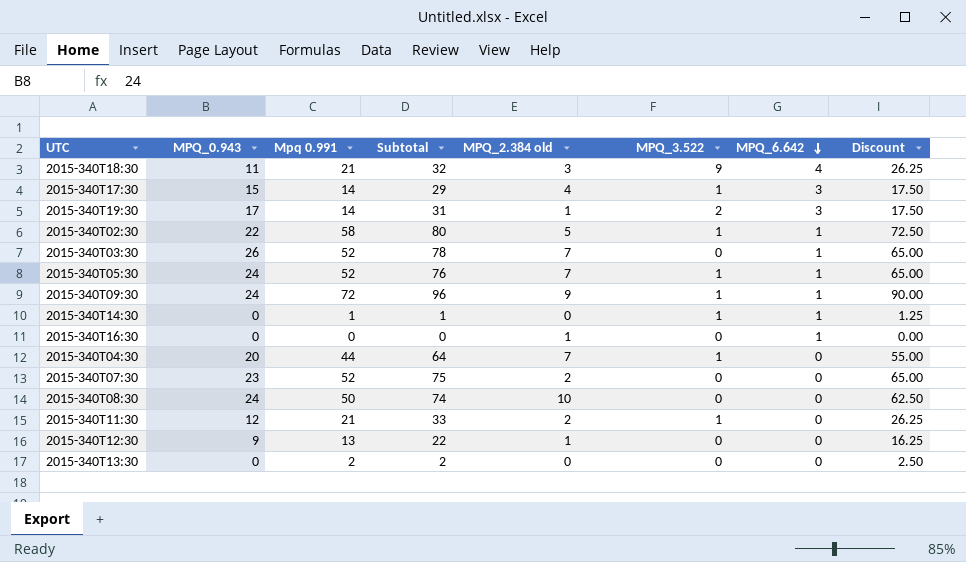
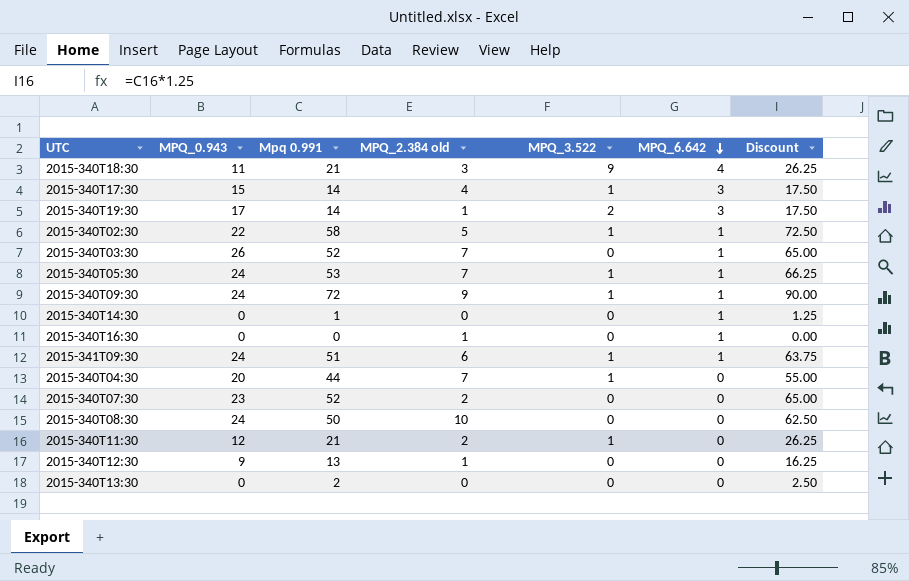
column Subtotal | formula: [MPQ_0.943] + [Mpq 0.991] -> none
2015-340T05:30 | Mpq 0.991: 52 -> 53
2015-340T05:30 | Discount: 65.00 -> 66.25
2015-340T14:30 | MPQ_3.522: 1 -> 0
row 2015-341T09:30: none -> 24 | 51 | 6 | 1 | 1 | 63.75

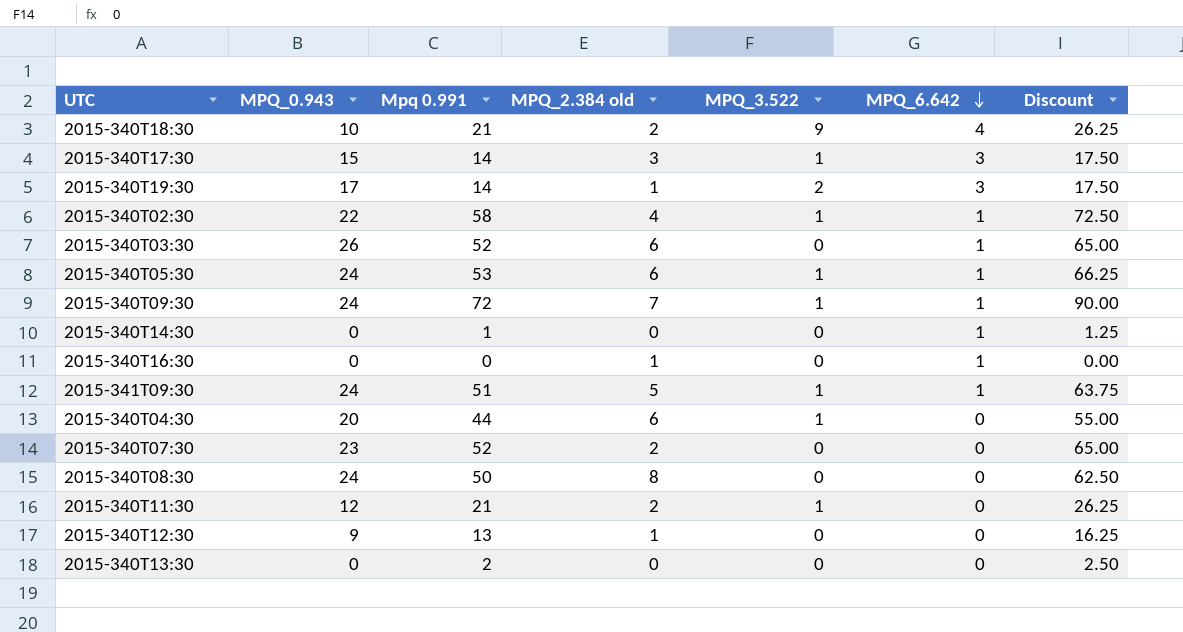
2015-340T18:30 | MPQ_0.943: 11 -> 10
2015-340T18:30 | MPQ_2.384 old: 3 -> 2
2015-340T17:30 | MPQ_2.384 old: 4 -> 3
2015-340T02:30 | MPQ_2.384 old: 5 -> 4
2015-340T03:30 | MPQ_2.384 old: 7 -> 6
2015-340T05:30 | MPQ_2.384 old: 7 -> 6
2015-340T09:30 | MPQ_2.384 old: 9 -> 7
2015-341T09:30 | MPQ_2.384 old: 6 -> 5
2015-340T04:30 | MPQ_2.384 old: 7 -> 6
2015-340T08:30 | MPQ_2.384 old: 10 -> 8

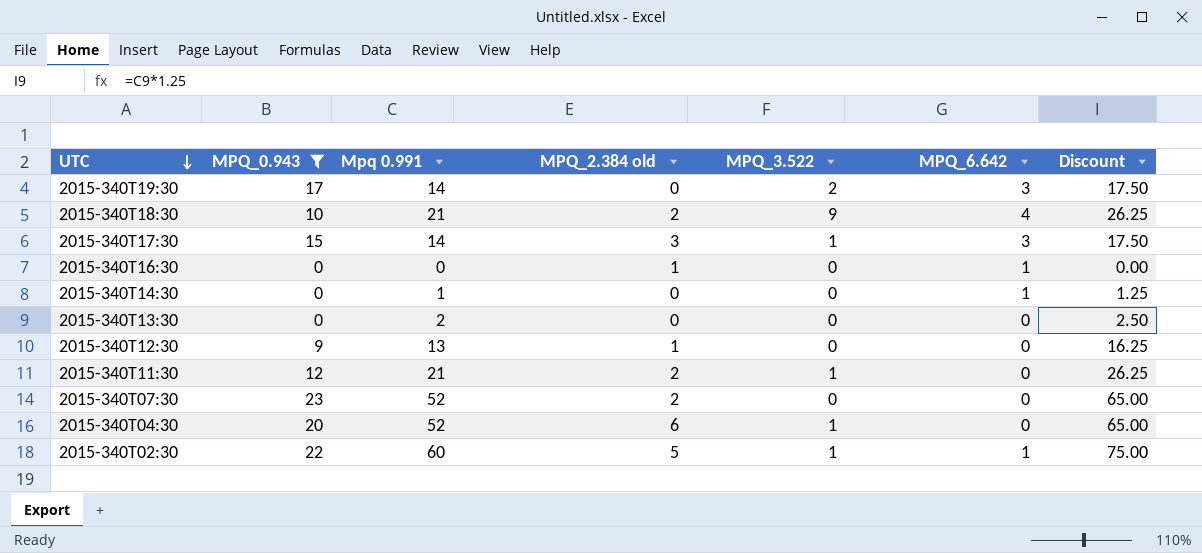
filter: none -> MPQ_0.943 <= 23
row order: MPQ_6.642 descending -> UTC descending
2015-340T19:30 | MPQ_2.384 old: 1 -> 0
2015-340T04:30 | Mpq 0.991: 44 -> 52
2015-340T04:30 | Discount: 55.00 -> 65.00
2015-340T02:30 | Mpq 0.991: 58 -> 60
2015-340T02:30 | MPQ_2.384 old: 4 -> 5
2015-340T02:30 | Discount: 72.50 -> 75.00

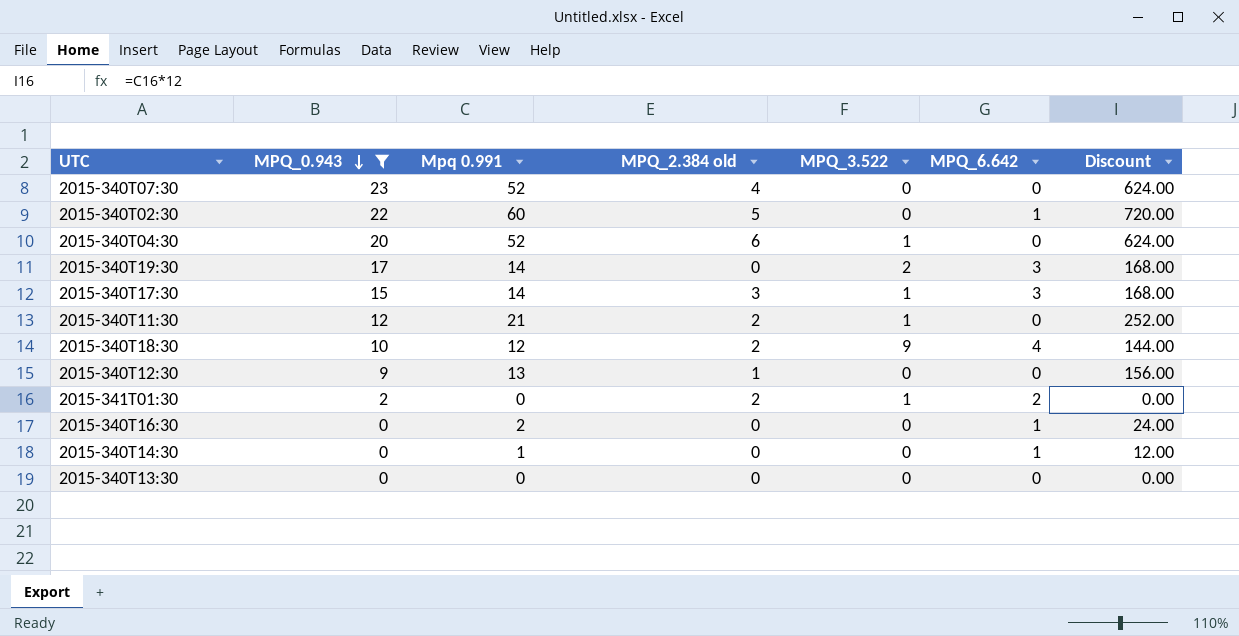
row order: UTC descending -> MPQ_0.943 descending
column Discount | formula: [Mpq 0.991] * 1.25 -> [Mpq 0.991] * 12
2015-340T07:30 | MPQ_2.384 old: 2 -> 4
2015-340T02:30 | MPQ_3.522: 1 -> 0
2015-340T18:30 | Mpq 0.991: 21 -> 12
row 2015-341T01:30: none -> 2 | 0 | 2 | 1 | 2 | 0.00
2015-340T16:30 | Mpq 0.991: 0 -> 2
2015-340T16:30 | MPQ_2.384 old: 1 -> 0
2015-340T13:30 | Mpq 0.991: 2 -> 0

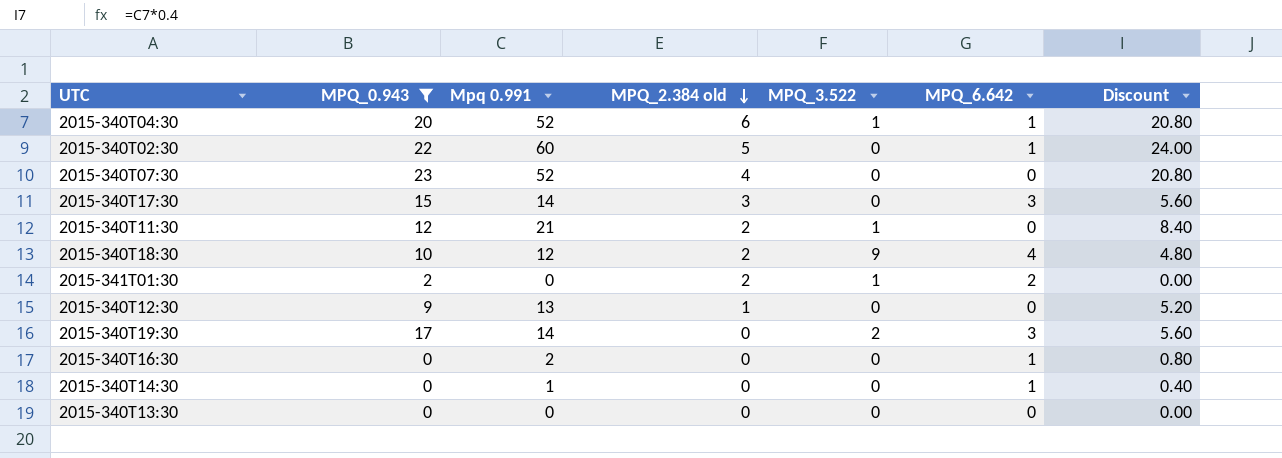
row order: MPQ_0.943 descending -> MPQ_2.384 old descending
column Discount | formula: [Mpq 0.991] * 12 -> [Mpq 0.991] * 0.4
2015-340T04:30 | MPQ_6.642: 0 -> 1
2015-340T17:30 | MPQ_3.522: 1 -> 0

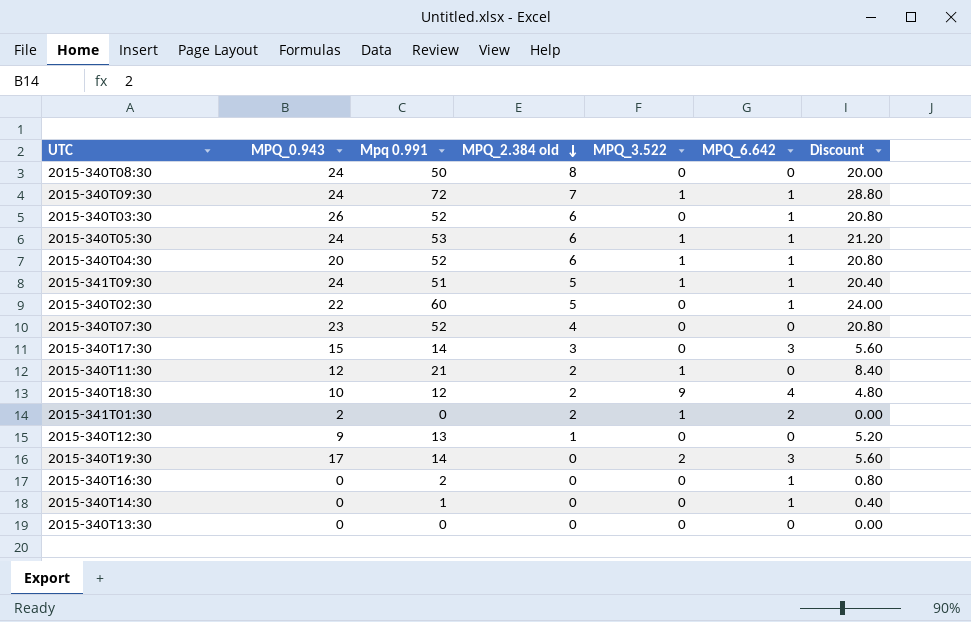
filter: MPQ_0.943 <= 23 -> none

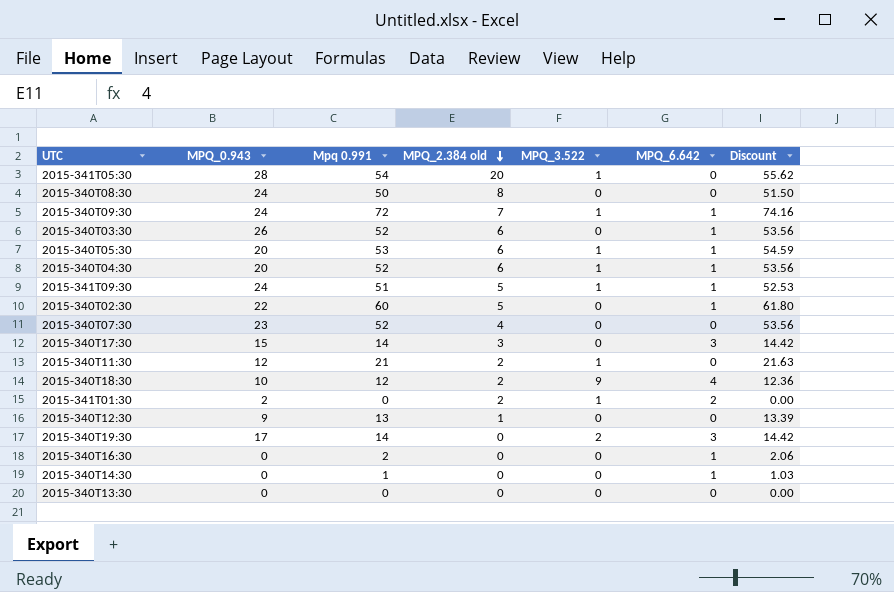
column Discount | formula: [Mpq 0.991] * 0.4 -> [Mpq 0.991] * 1.03
row 2015-341T05:30: none -> 28 | 54 | 20 | 1 | 0 | 55.62
2015-340T05:30 | MPQ_0.943: 24 -> 20

